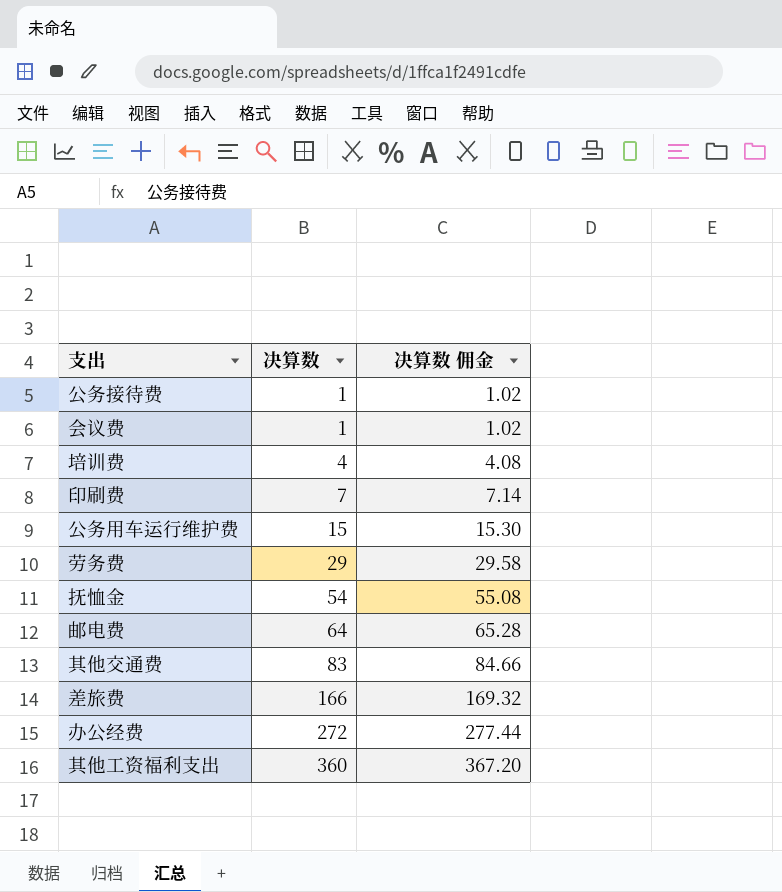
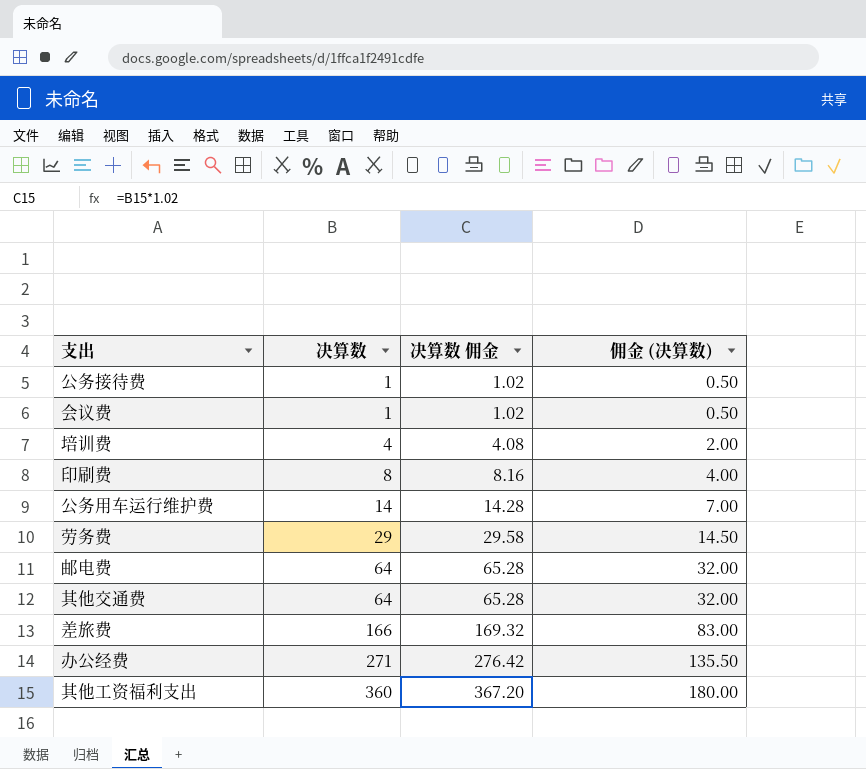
column 佣金 (决算数) | formula: none -> [决算数] * 0.5
row 抚恤金: 54 | 55.08 -> none
印刷费 | 决算数: 7 -> 8
印刷费 | 决算数 佣金: 7.14 -> 8.16
公务用车运行维护费 | 决算数: 15 -> 14
公务用车运行维护费 | 决算数 佣金: 15.30 -> 14.28
其他交通费 | 决算数: 83 -> 64
其他交通费 | 决算数 佣金: 84.66 -> 65.28
办公经费 | 决算数: 272 -> 271
办公经费 | 决算数 佣金: 277.44 -> 276.42

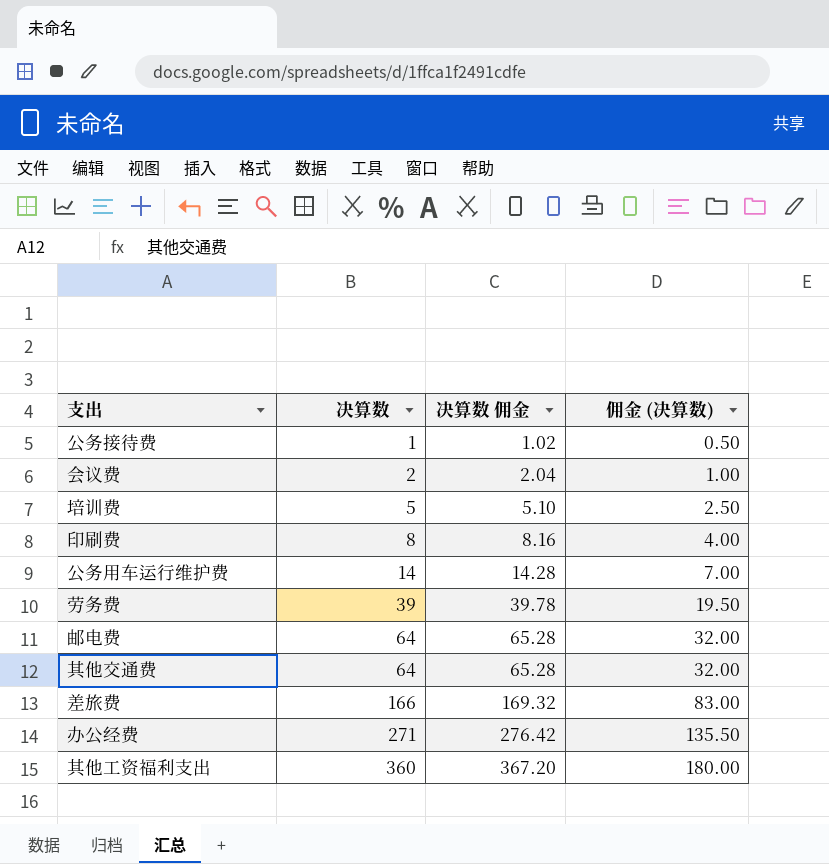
会议费 | 决算数: 1 -> 2
会议费 | 决算数 佣金: 1.02 -> 2.04
会议费 | 佣金 (决算数): 0.50 -> 1.00
培训费 | 决算数: 4 -> 5
培训费 | 决算数 佣金: 4.08 -> 5.10
培训费 | 佣金 (决算数): 2.00 -> 2.50
劳务费 | 决算数: 29 -> 39
劳务费 | 决算数 佣金: 29.58 -> 39.78
劳务费 | 佣金 (决算数): 14.50 -> 19.50

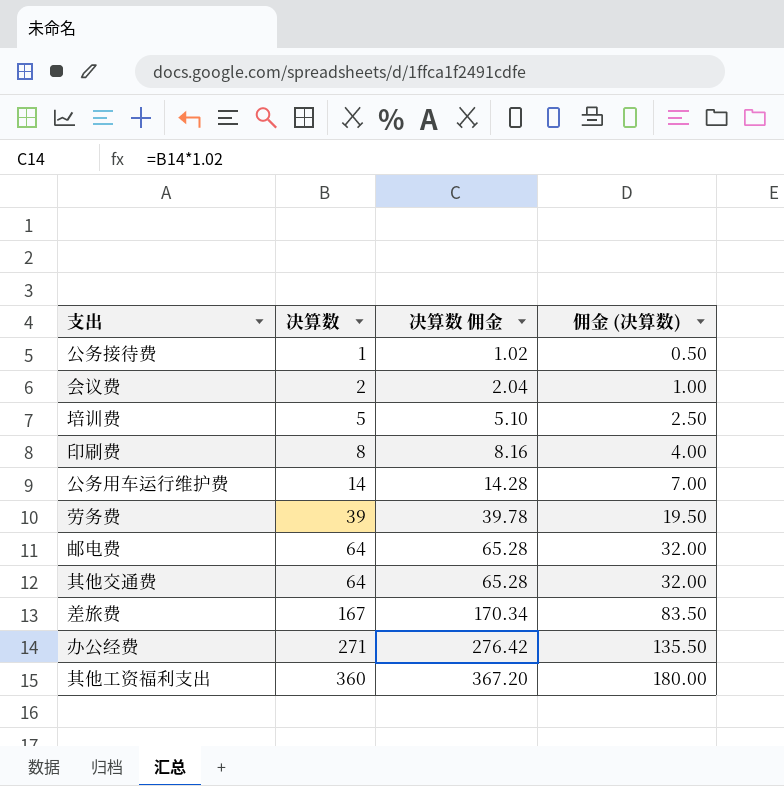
差旅费 | 决算数: 166 -> 167
差旅费 | 决算数 佣金: 169.32 -> 170.34
差旅费 | 佣金 (决算数): 83.00 -> 83.50

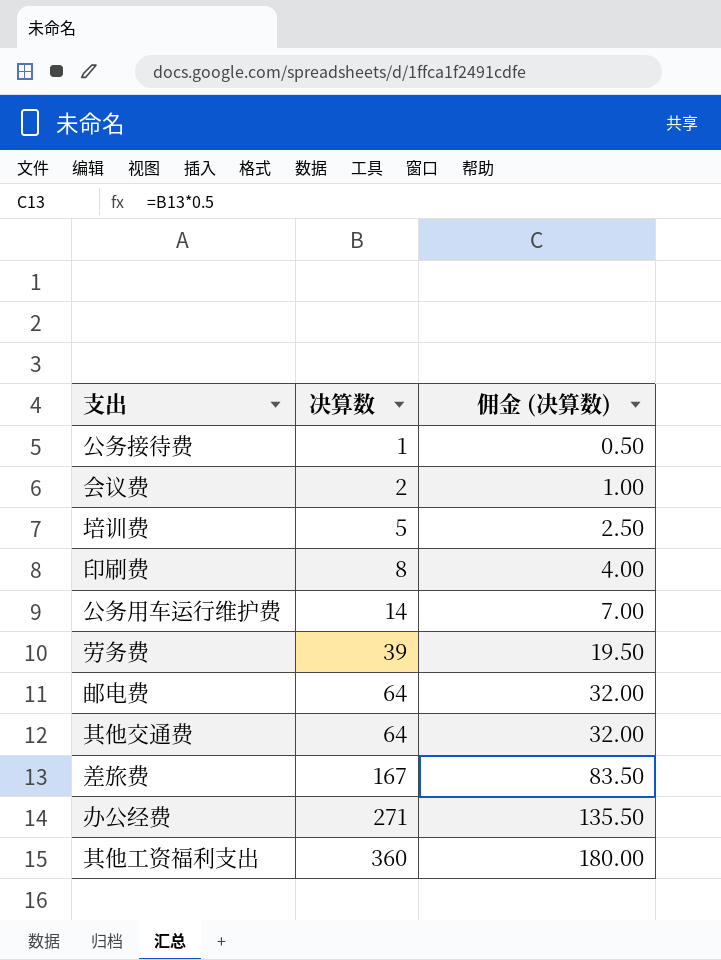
column 决算数 佣金 | formula: [决算数] * 1.02 -> none

